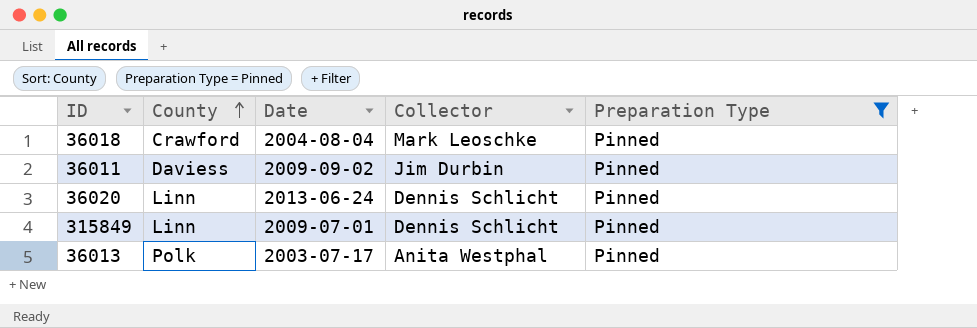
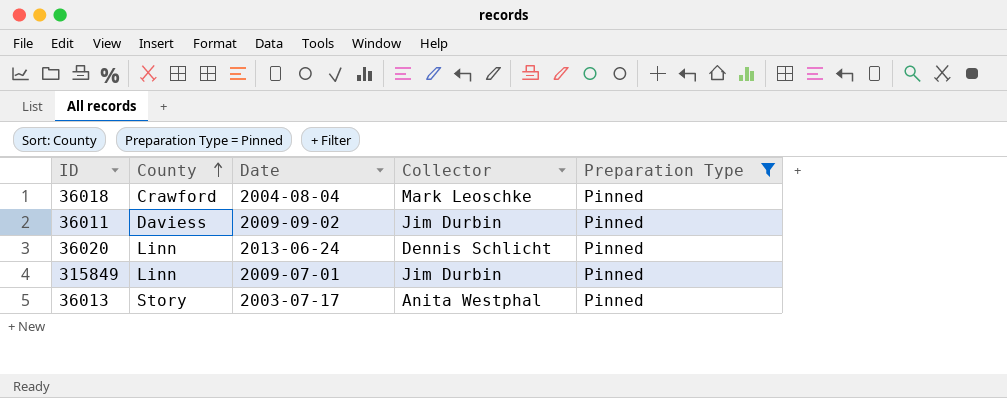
315849 | Collector: Dennis Schlicht -> Jim Durbin
36013 | County: Polk -> Story

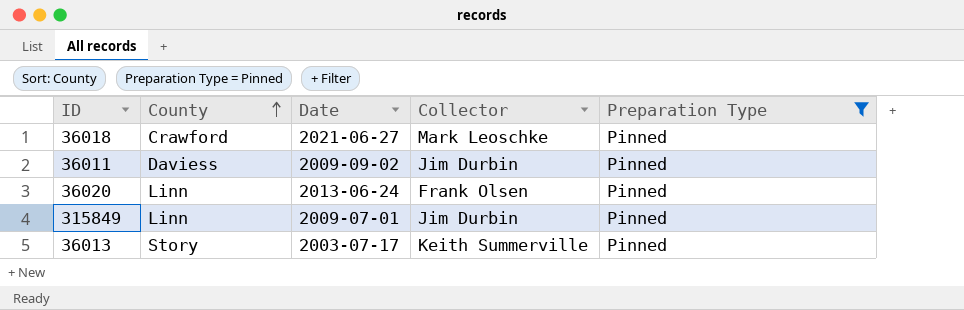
36018 | Date: 2004-08-04 -> 2021-06-27
36020 | Collector: Dennis Schlicht -> Frank Olsen
36013 | Collector: Anita Westphal -> Keith Summerville

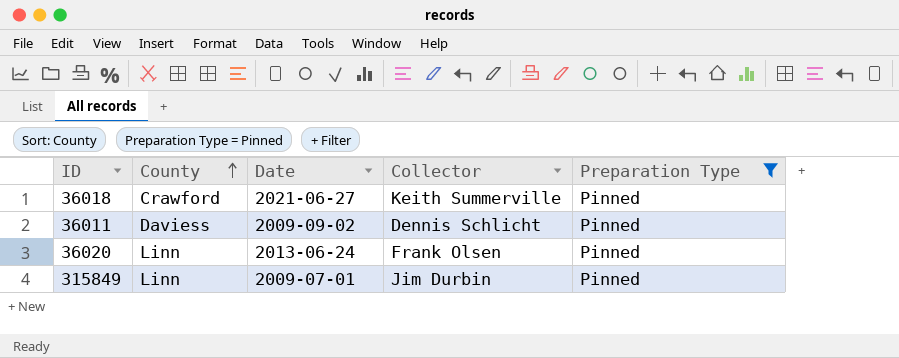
row 36013: Story | 2003-07-17 | Keith Summerville | Pinned -> none
36018 | Collector: Mark Leoschke -> Keith Summerville
36011 | Collector: Jim Durbin -> Dennis Schlicht

